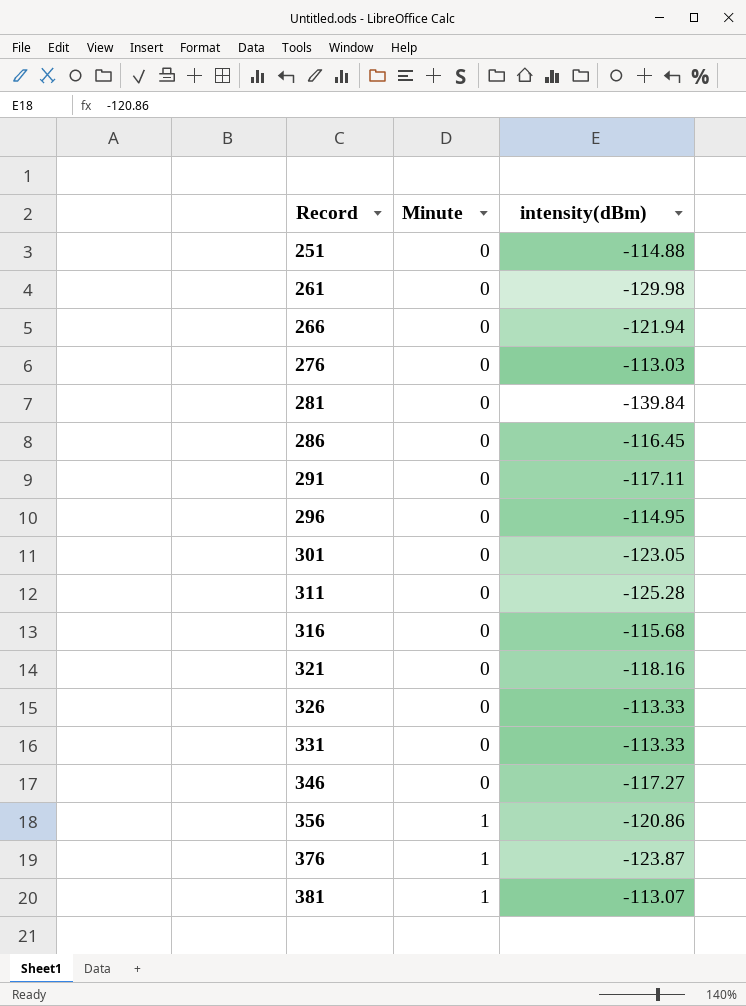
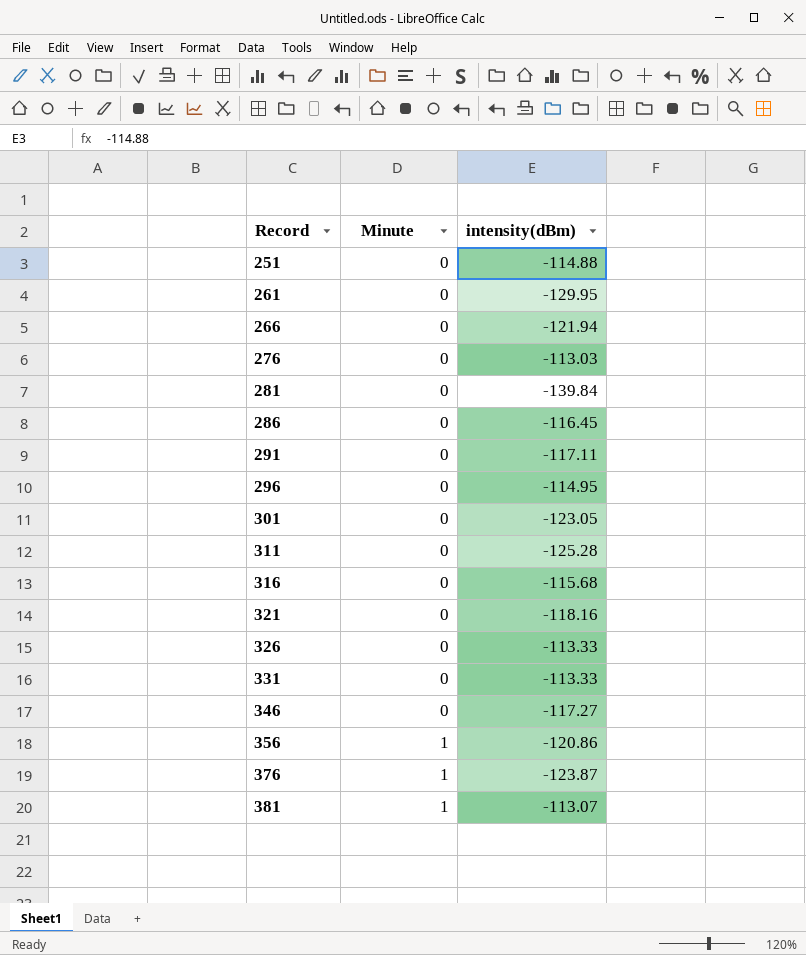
261 | intensity(dBm): -129.98 -> -129.95

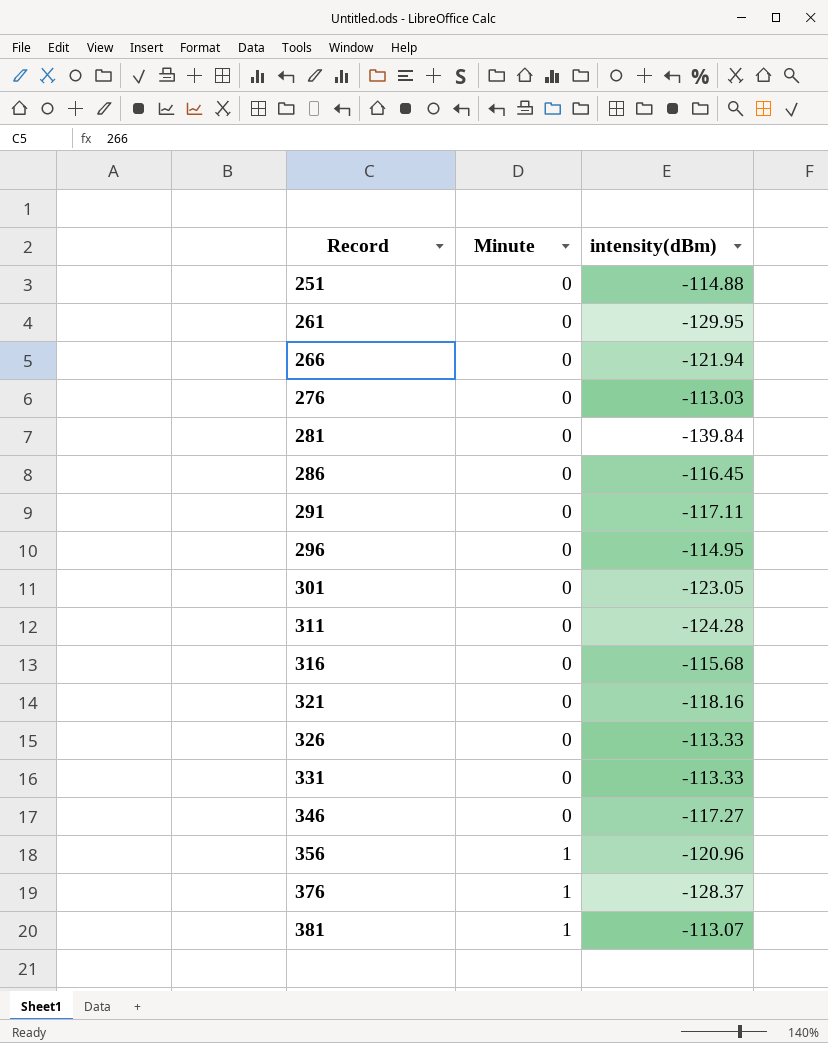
311 | intensity(dBm): -125.28 -> -124.28
356 | intensity(dBm): -120.86 -> -120.96
376 | intensity(dBm): -123.87 -> -128.37

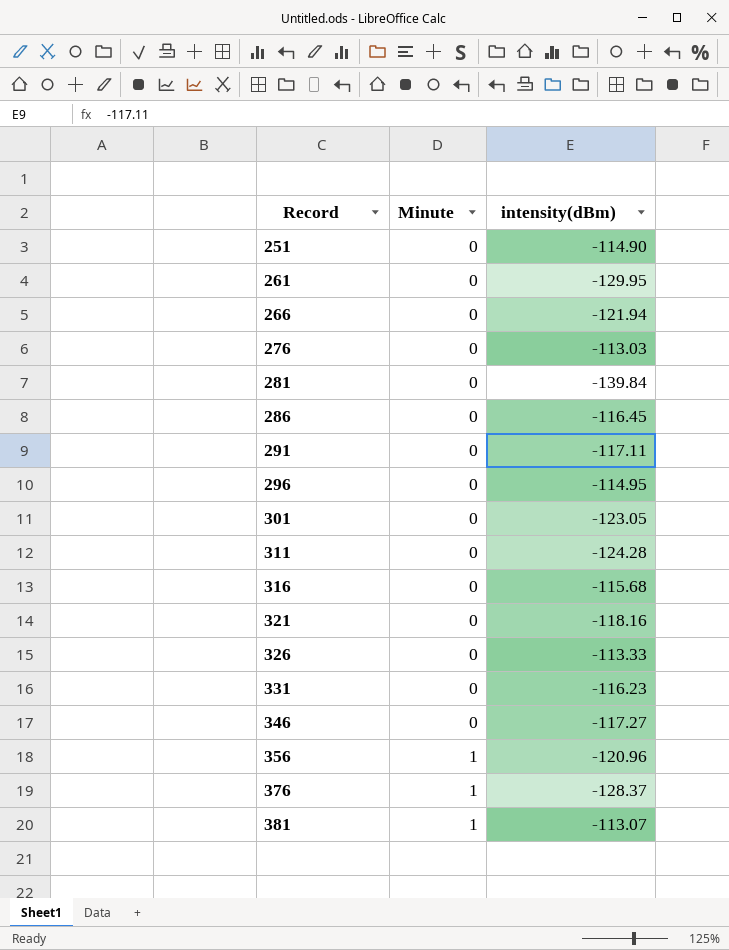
251 | intensity(dBm): -114.88 -> -114.90
331 | intensity(dBm): -113.33 -> -116.23

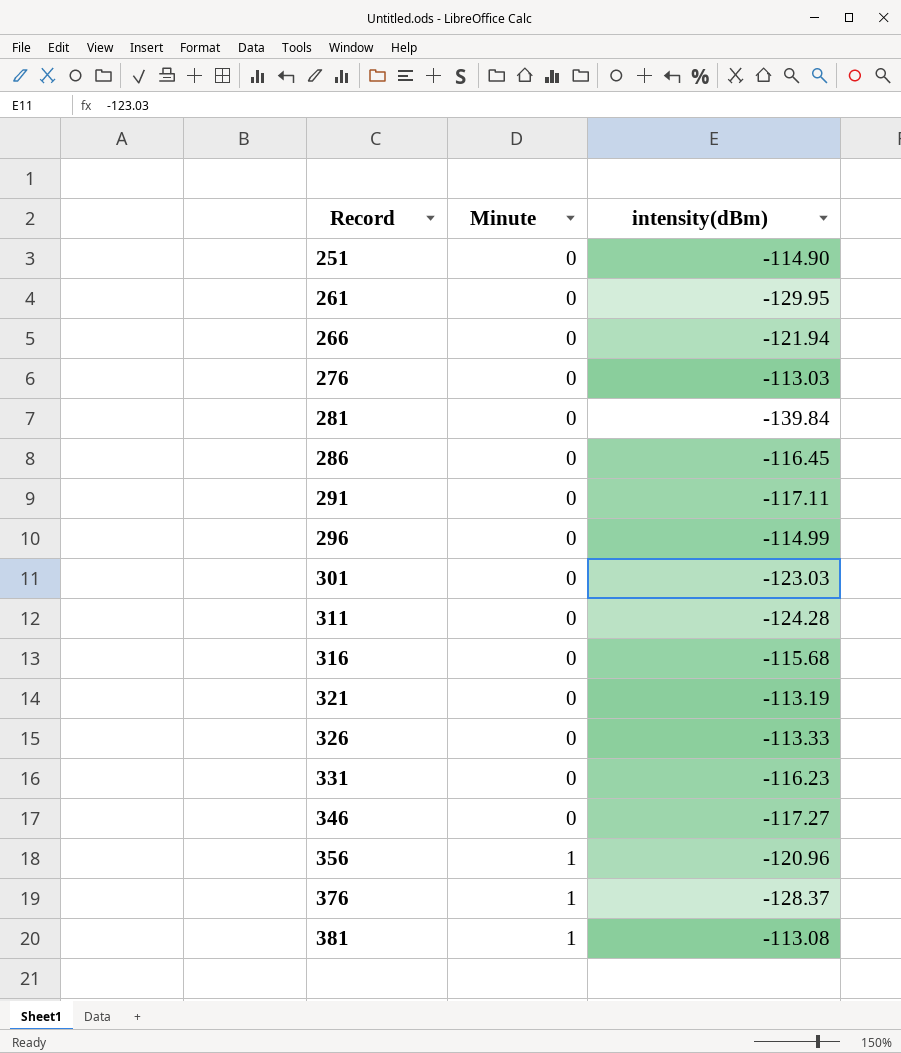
296 | intensity(dBm): -114.95 -> -114.99
301 | intensity(dBm): -123.05 -> -123.03
321 | intensity(dBm): -118.16 -> -113.19
381 | intensity(dBm): -113.07 -> -113.08

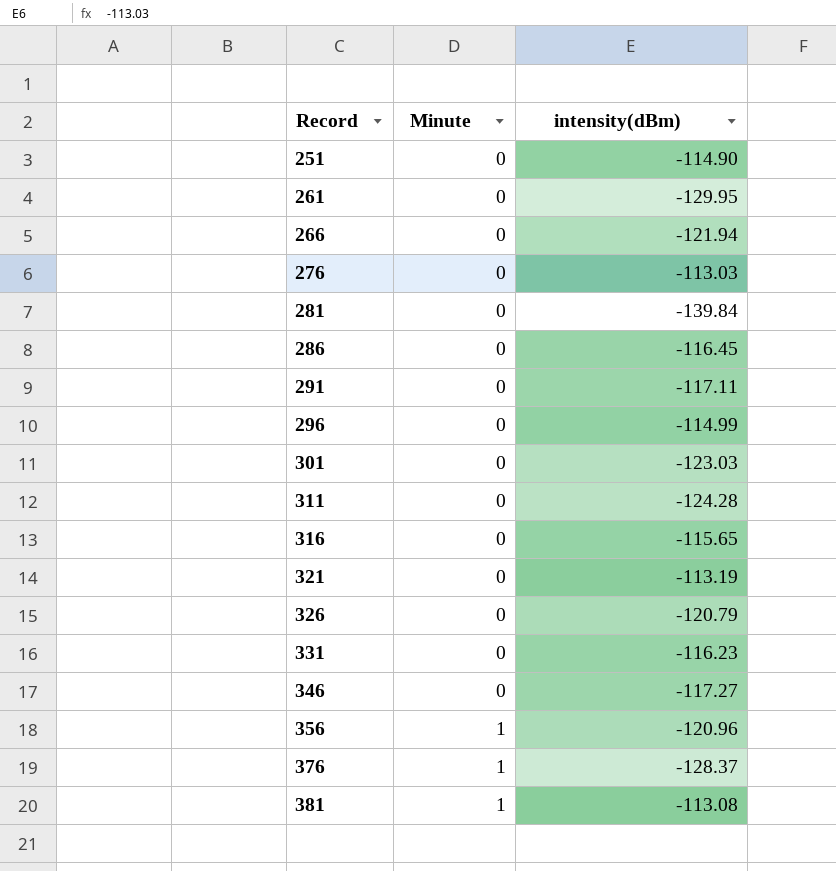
316 | intensity(dBm): -115.68 -> -115.65
326 | intensity(dBm): -113.33 -> -120.79

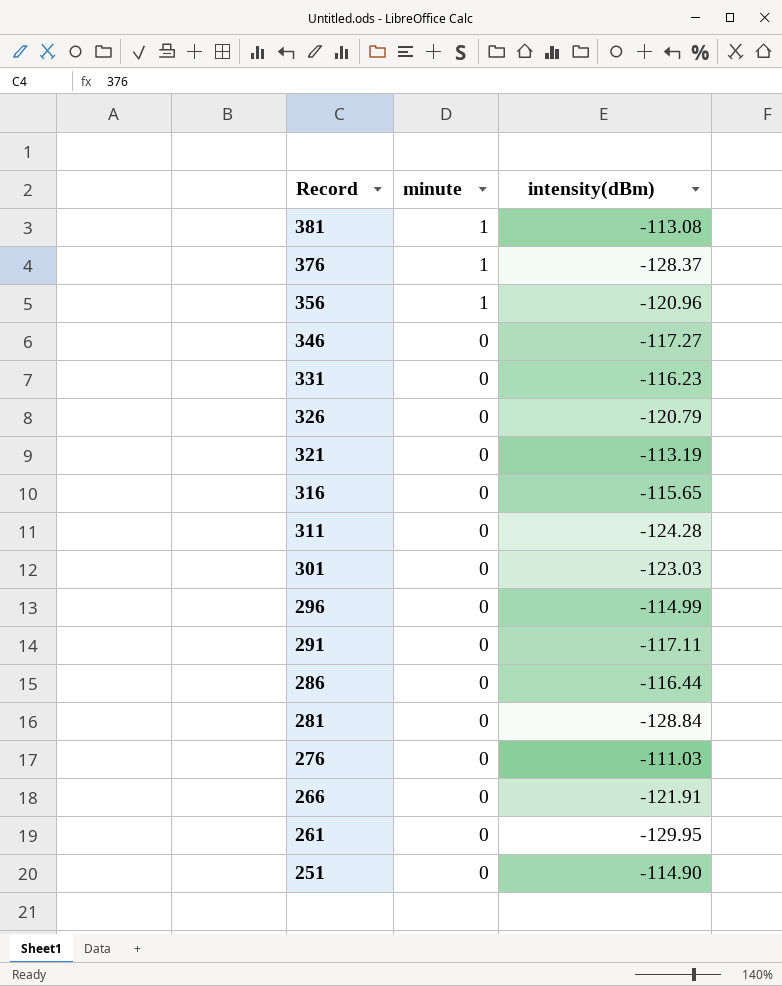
row order: Record ascending -> Record descending
column name: Minute -> minute
286 | intensity(dBm): -116.45 -> -116.44
281 | intensity(dBm): -139.84 -> -128.84
276 | intensity(dBm): -113.03 -> -111.03
266 | intensity(dBm): -121.94 -> -121.91

